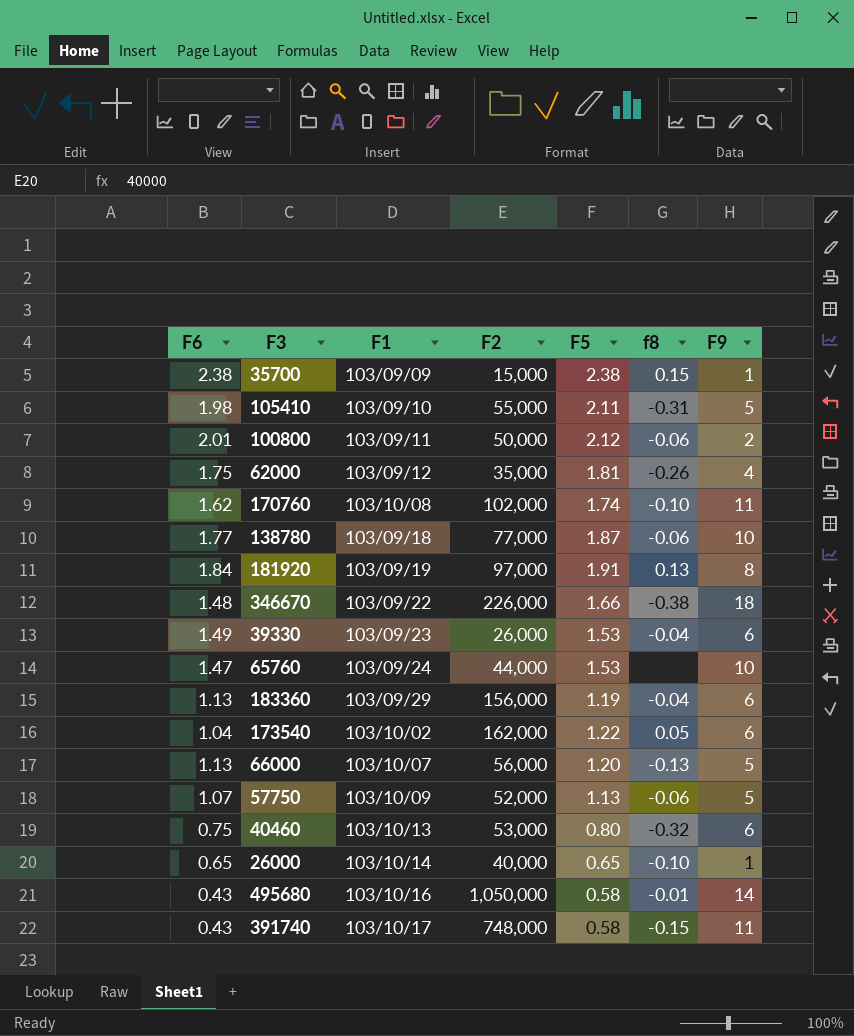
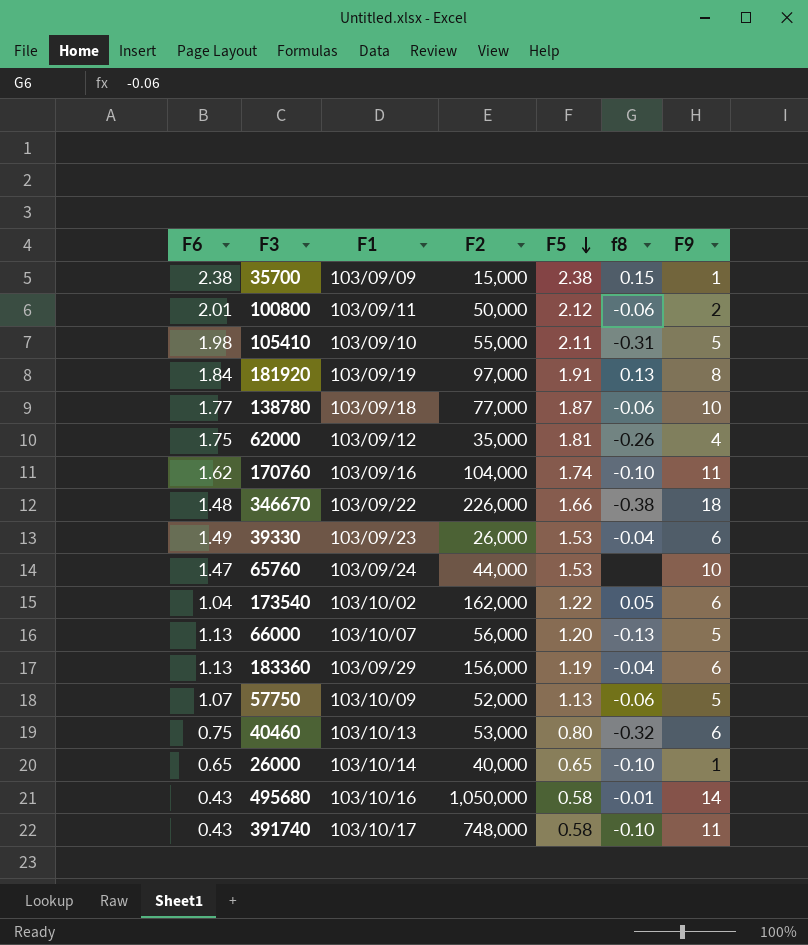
row order: none -> F5 descending
170760 | F1: 103/10/08 -> 103/09/16
170760 | F2: 102,000 -> 104,000
391740 | f8: -0.15 -> -0.10

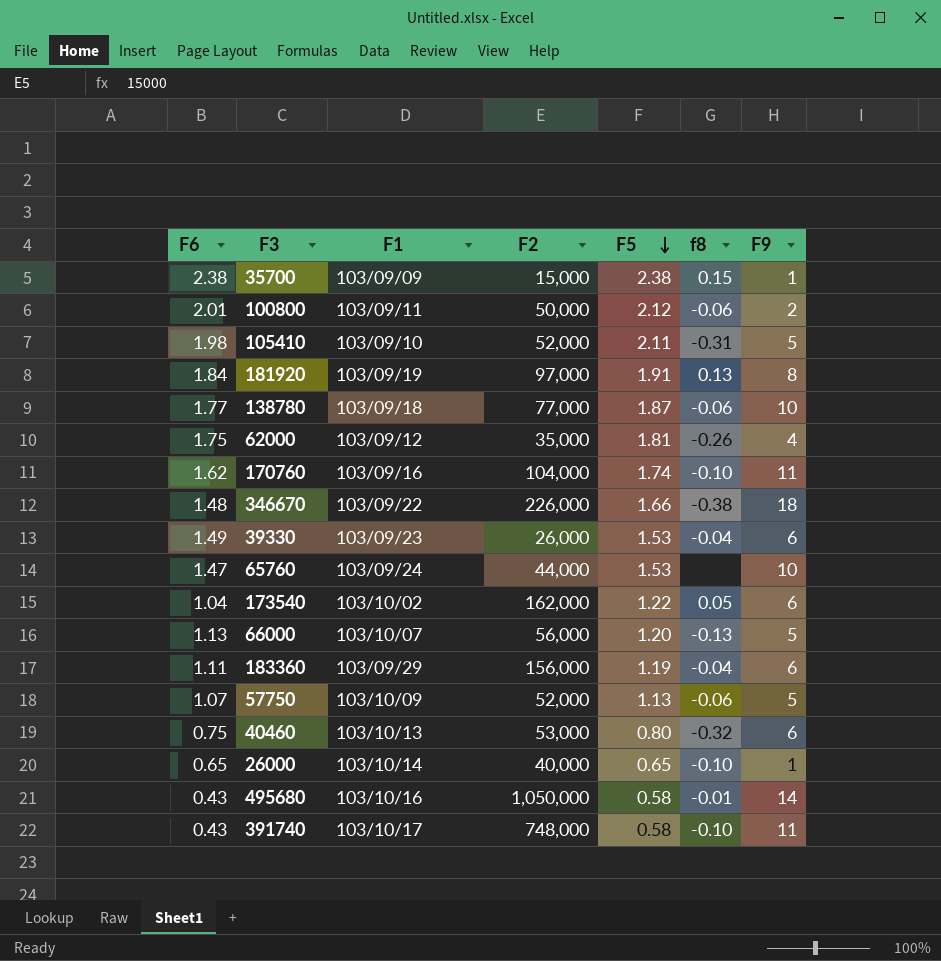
105410 | F2: 55,000 -> 52,000
183360 | F6: 1.13 -> 1.11

